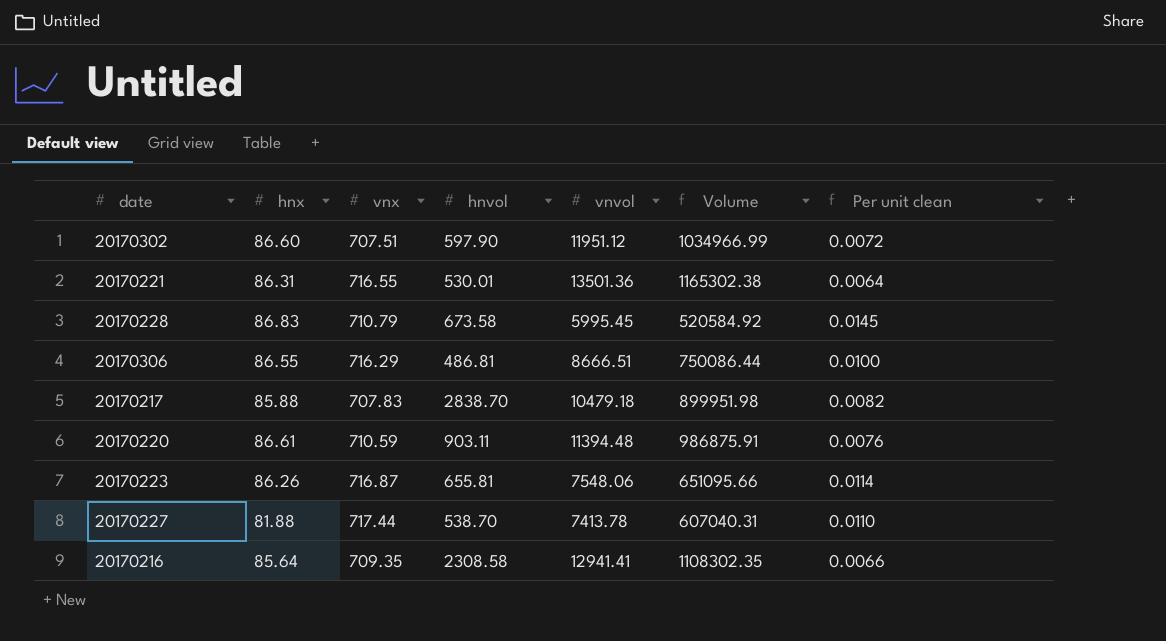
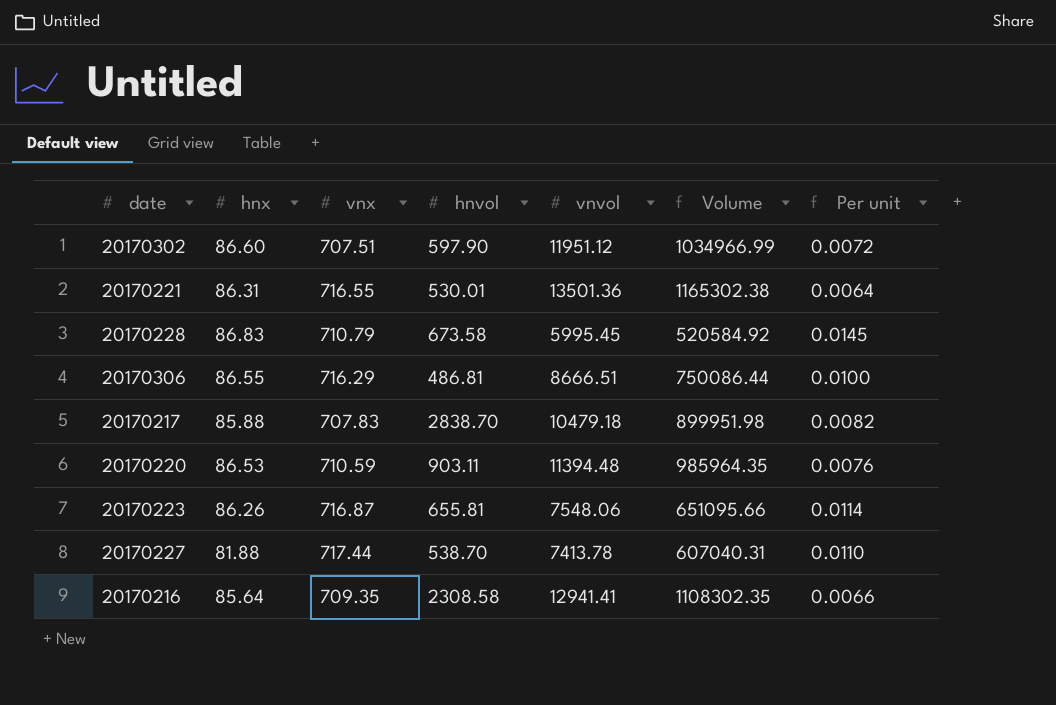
column name: Per unit clean -> Per unit
20170220 | hnx: 86.61 -> 86.53
20170220 | Volume: 986875.91 -> 985964.35

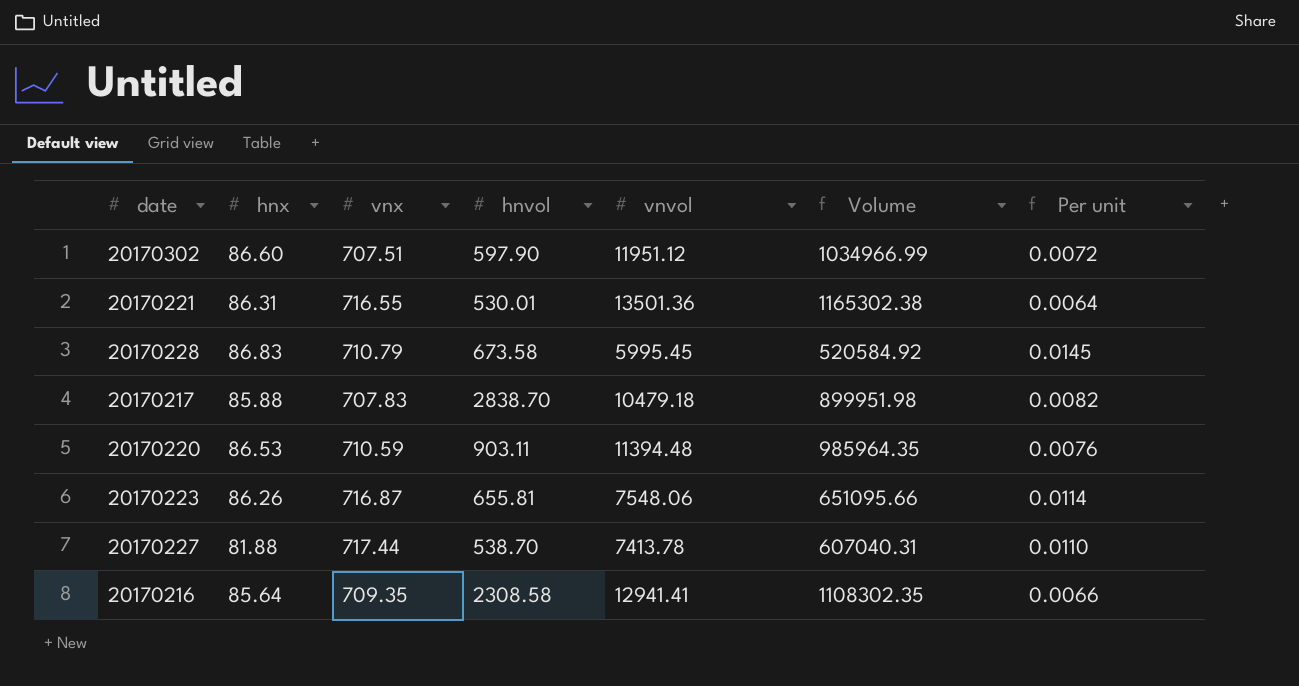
row 20170306: 86.55 | 716.29 | 486.81 | 8666.51 | 750086.44 | 0.0100 -> none

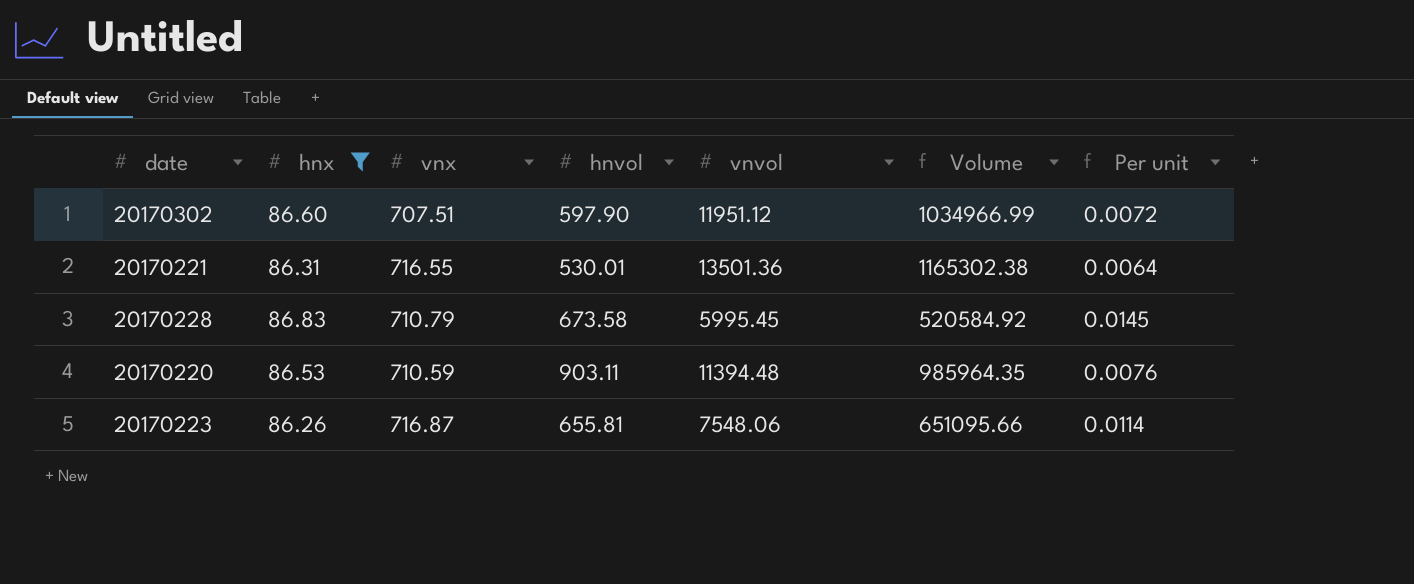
filter: none -> hnx >= 86.26

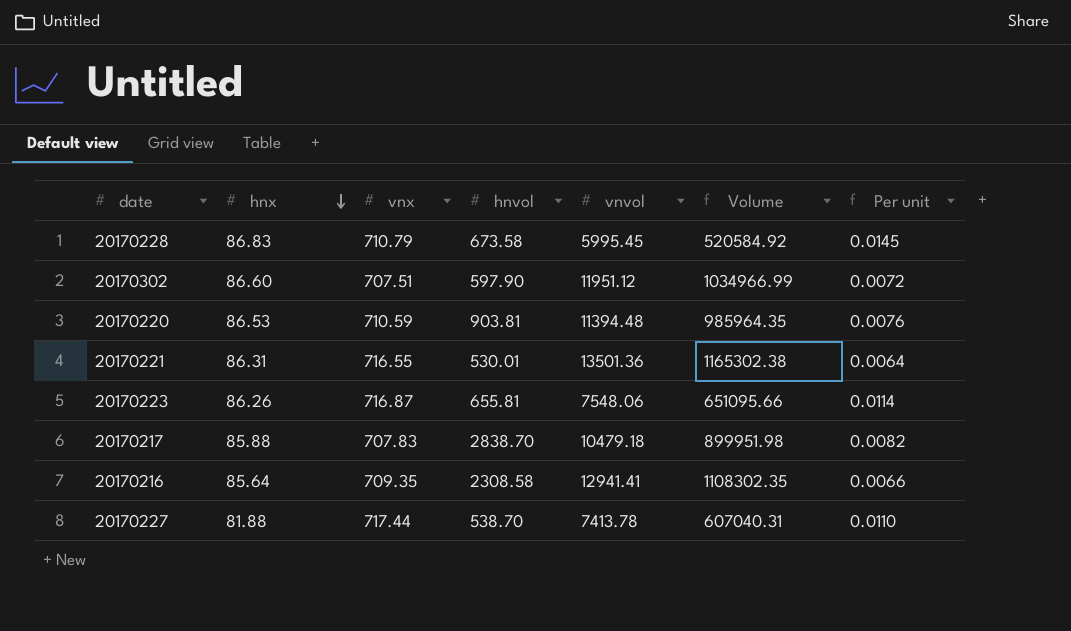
filter: hnx >= 86.26 -> none
row order: none -> hnx descending
20170220 | hnvol: 903.11 -> 903.81

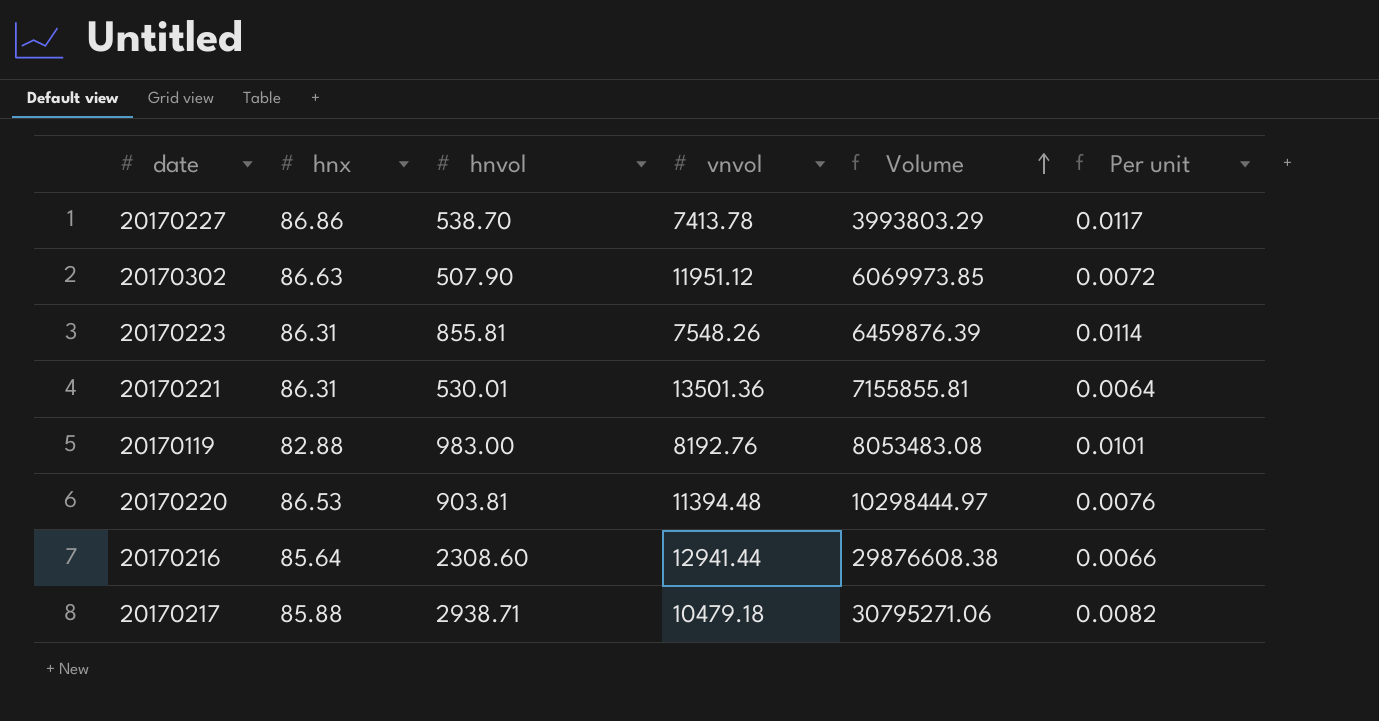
row order: hnx descending -> Volume ascending
column vnx | position: 3 -> none
column Volume | formula: [hnx] * [vnvol] -> [hnvol] * [vnvol]
row 20170228: 86.83 | 710.79 | 673.58 | 5995.45 | 520584.92 | 0.0145 -> none
20170227 | hnx: 81.88 -> 86.86
20170227 | Per unit: 0.0110 -> 0.0117
20170302 | hnx: 86.60 -> 86.63
20170302 | hnvol: 597.90 -> 507.90
20170223 | hnx: 86.26 -> 86.31
20170223 | hnvol: 655.81 -> 855.81
20170223 | vnvol: 7548.06 -> 7548.26
row 20170119: none -> 82.88 | 983.00 | 8192.76 | 8053483.08 | 0.0101
20170216 | hnvol: 2308.58 -> 2308.60
20170216 | vnvol: 12941.41 -> 12941.44
20170217 | hnvol: 2838.70 -> 2938.71

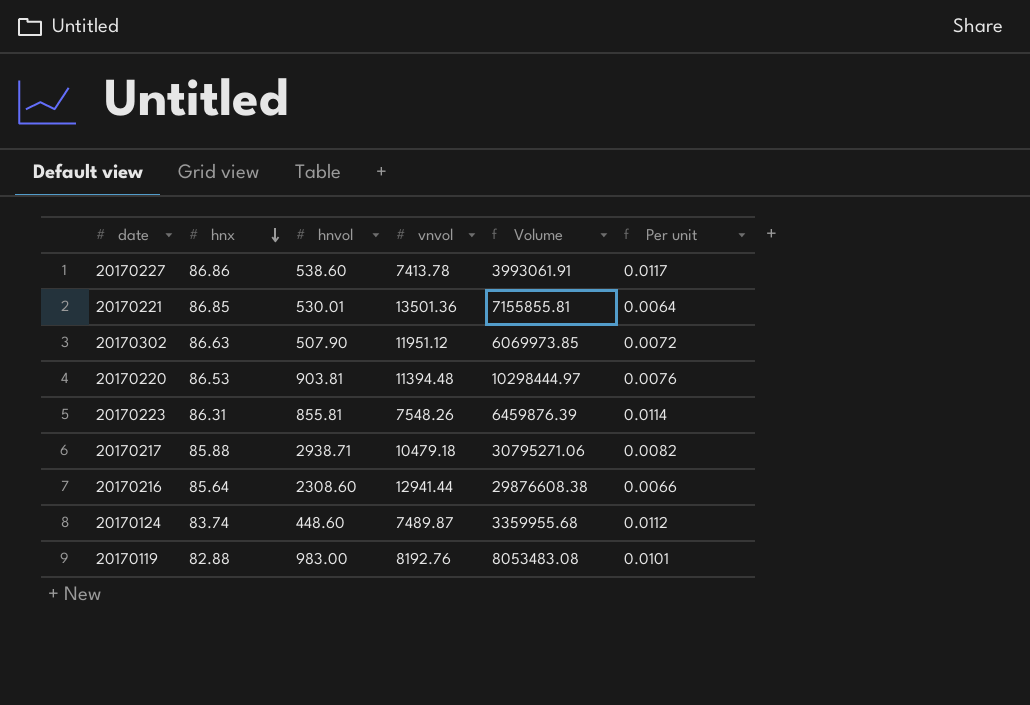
row order: Volume ascending -> hnx descending
20170227 | hnvol: 538.70 -> 538.60
20170227 | Volume: 3993803.29 -> 3993061.91
20170221 | hnx: 86.31 -> 86.85
row 20170124: none -> 83.74 | 448.60 | 7489.87 | 3359955.68 | 0.0112

